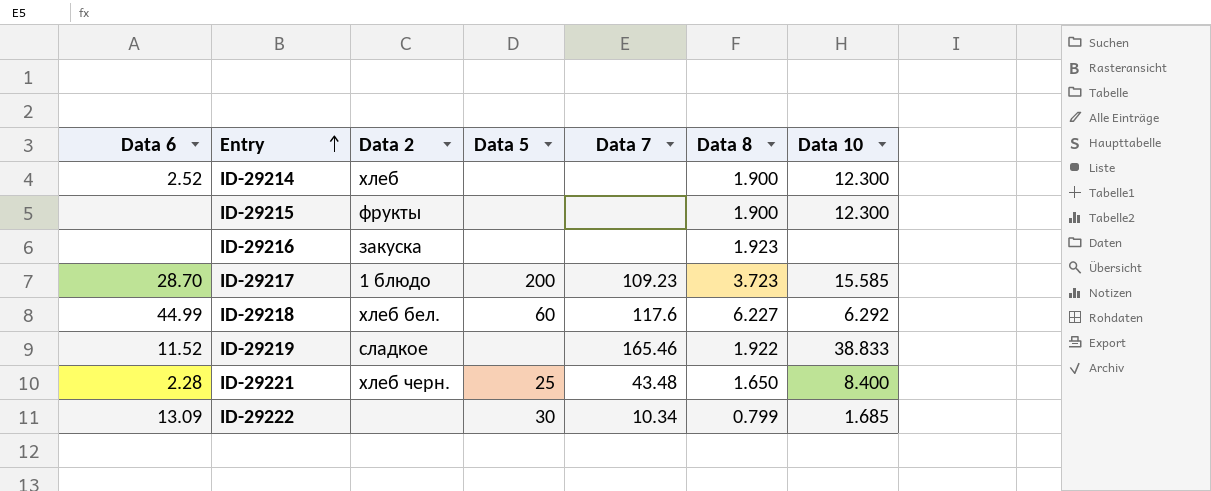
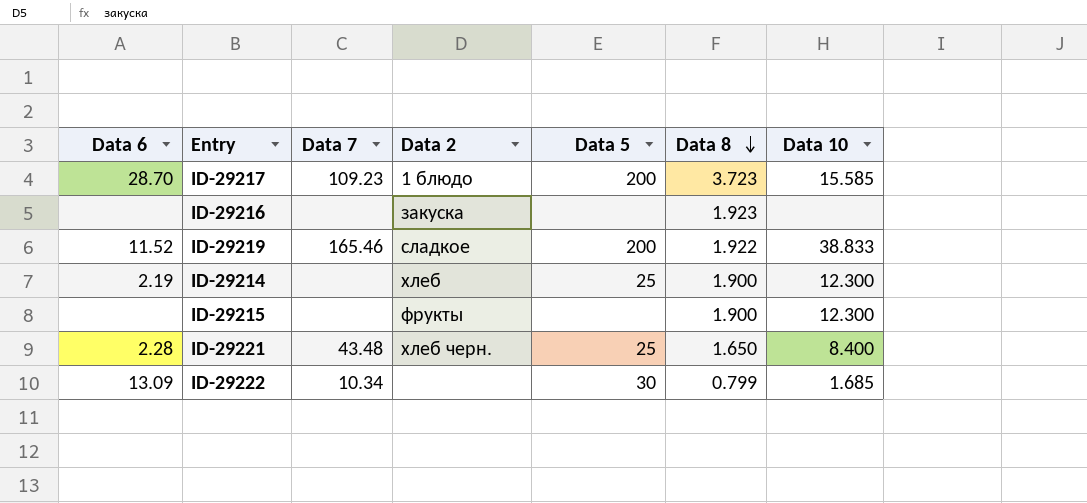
row order: Entry ascending -> Data 8 descending
column Data 7 | position: 5 -> 3
row ID-29218: 44.99 | хлеб бел. | 60 | 117.6 | 6.227 | 6.292 -> none
ID-29219 | Data 5: none -> 200
ID-29214 | Data 6: 2.52 -> 2.19
ID-29214 | Data 5: none -> 25

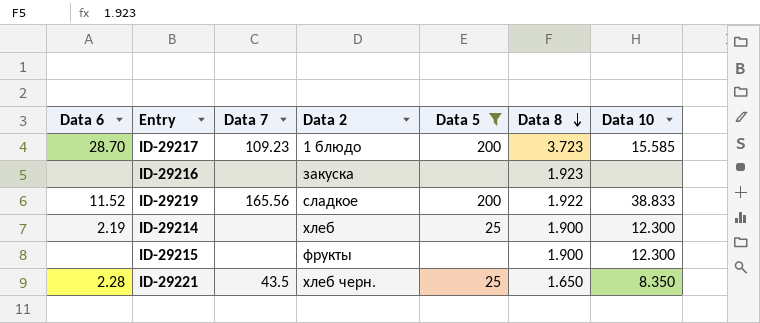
filter: none -> Data 5 != 30
ID-29219 | Data 7: 165.46 -> 165.56
ID-29221 | Data 7: 43.48 -> 43.5
ID-29221 | Data 10: 8.400 -> 8.350

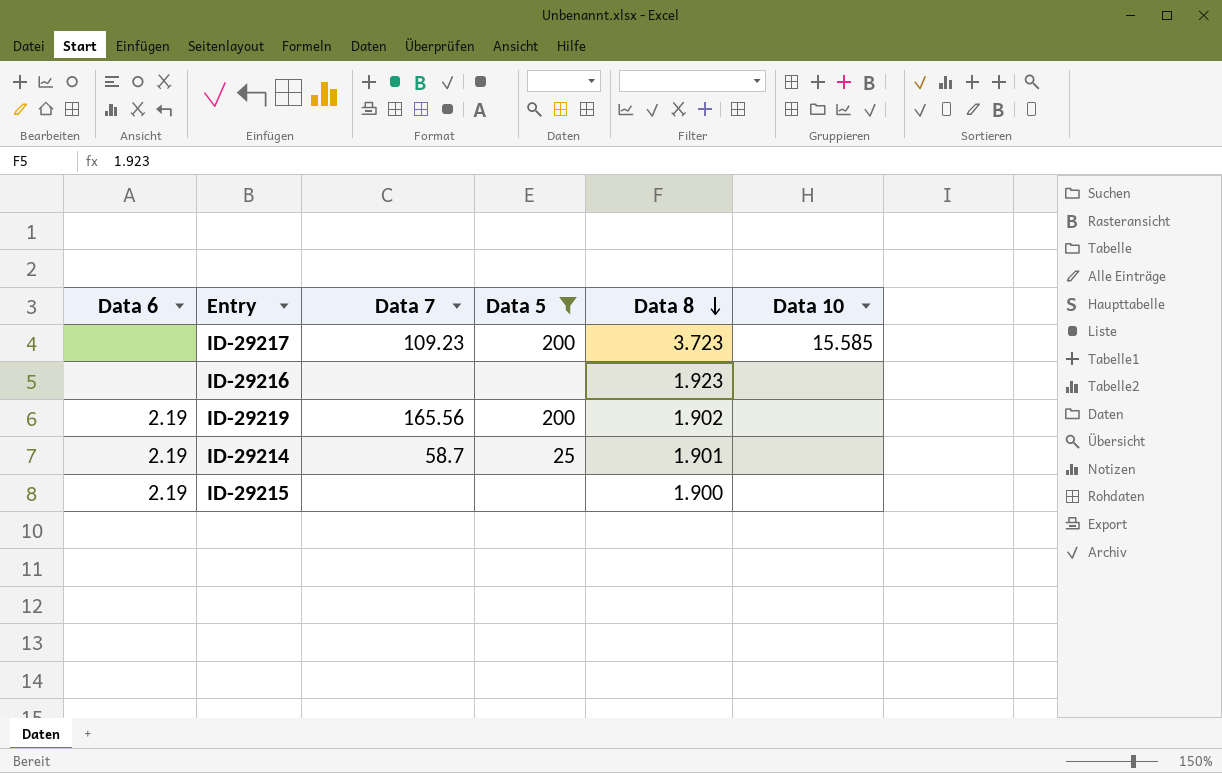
column Data 2 | position: 4 -> none
row ID-29221: 2.28 | 43.5 | хлеб черн. | 25 | 1.650 | 8.350 -> none
ID-29217 | Data 6: 28.70 -> none
ID-29219 | Data 6: 11.52 -> 2.19
ID-29219 | Data 8: 1.922 -> 1.902
ID-29219 | Data 10: 38.833 -> none
ID-29214 | Data 7: none -> 58.7
ID-29214 | Data 8: 1.900 -> 1.901
ID-29214 | Data 10: 12.300 -> none
ID-29215 | Data 6: none -> 2.19
ID-29215 | Data 10: 12.300 -> none

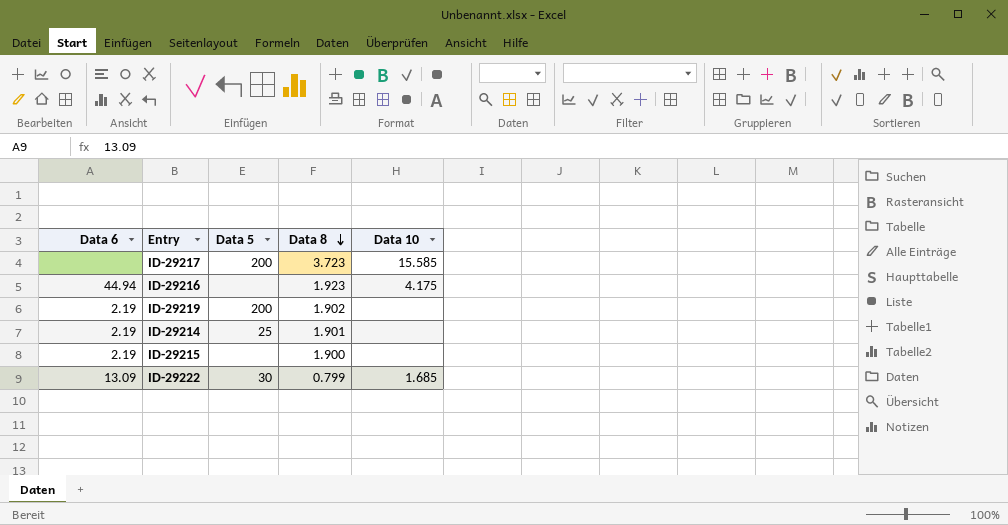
filter: Data 5 != 30 -> none
column Data 7 | position: 3 -> none
ID-29216 | Data 6: none -> 44.94
ID-29216 | Data 10: none -> 4.175

